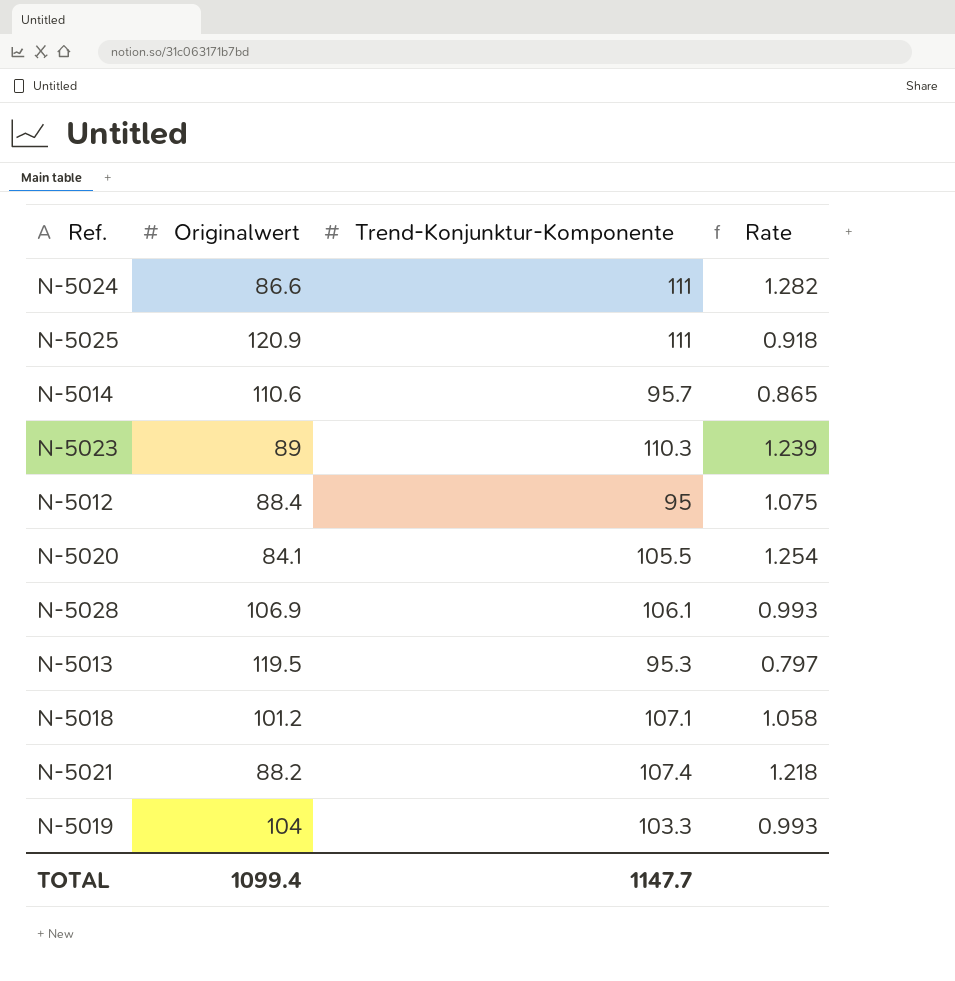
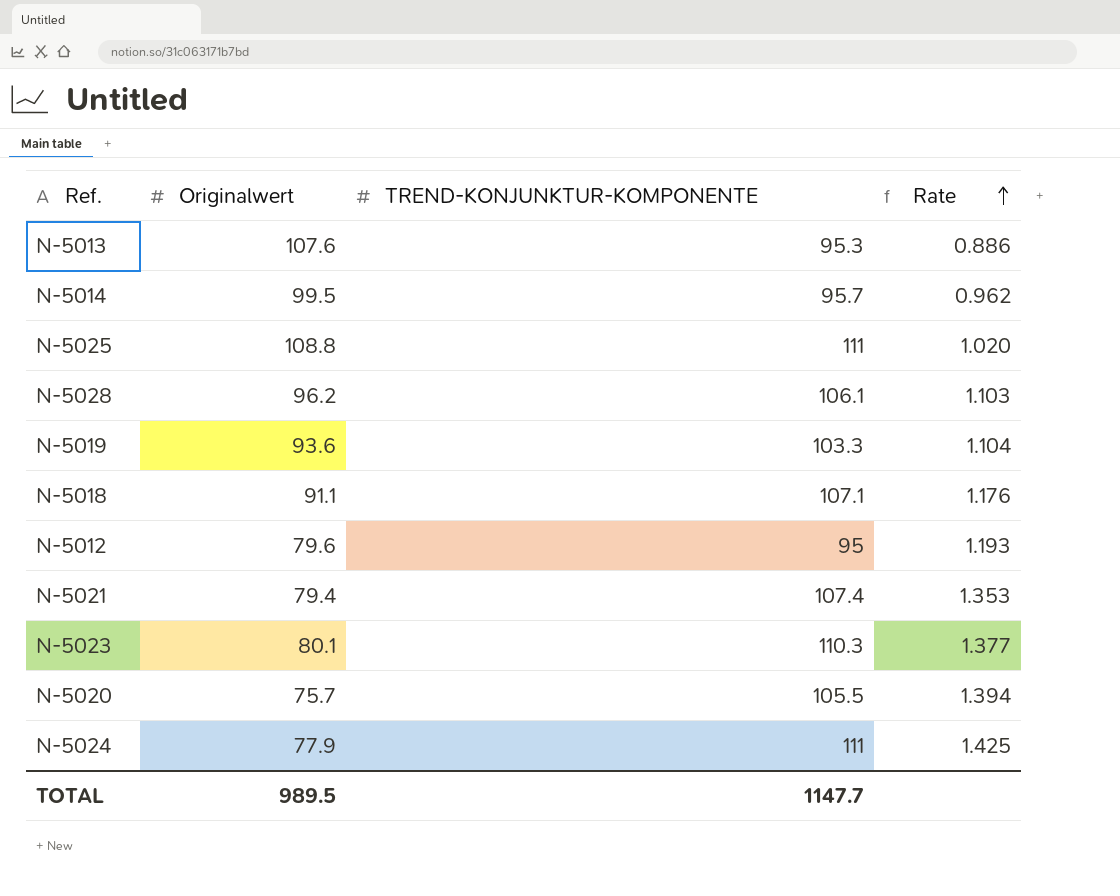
row order: none -> Rate ascending
column name: Trend-Konjunktur-Komponente -> TREND-KONJUNKTUR-KOMPONENTE
N-5013 | Originalwert: 119.5 -> 107.6
N-5013 | Rate: 0.797 -> 0.886
N-5014 | Originalwert: 110.6 -> 99.5
N-5014 | Rate: 0.865 -> 0.962
N-5025 | Originalwert: 120.9 -> 108.8
N-5025 | Rate: 0.918 -> 1.020
N-5028 | Originalwert: 106.9 -> 96.2
N-5028 | Rate: 0.993 -> 1.103
N-5019 | Originalwert: 104 -> 93.6
N-5019 | Rate: 0.993 -> 1.104
N-5018 | Originalwert: 101.2 -> 91.1
N-5018 | Rate: 1.058 -> 1.176
N-5012 | Originalwert: 88.4 -> 79.6
N-5012 | Rate: 1.075 -> 1.193
N-5021 | Originalwert: 88.2 -> 79.4
N-5021 | Rate: 1.218 -> 1.353
N-5023 | Originalwert: 89 -> 80.1
N-5023 | Rate: 1.239 -> 1.377
N-5020 | Originalwert: 84.1 -> 75.7
N-5020 | Rate: 1.254 -> 1.394
N-5024 | Originalwert: 86.6 -> 77.9
N-5024 | Rate: 1.282 -> 1.425
TOTAL | Originalwert: 1099.4 -> 989.5

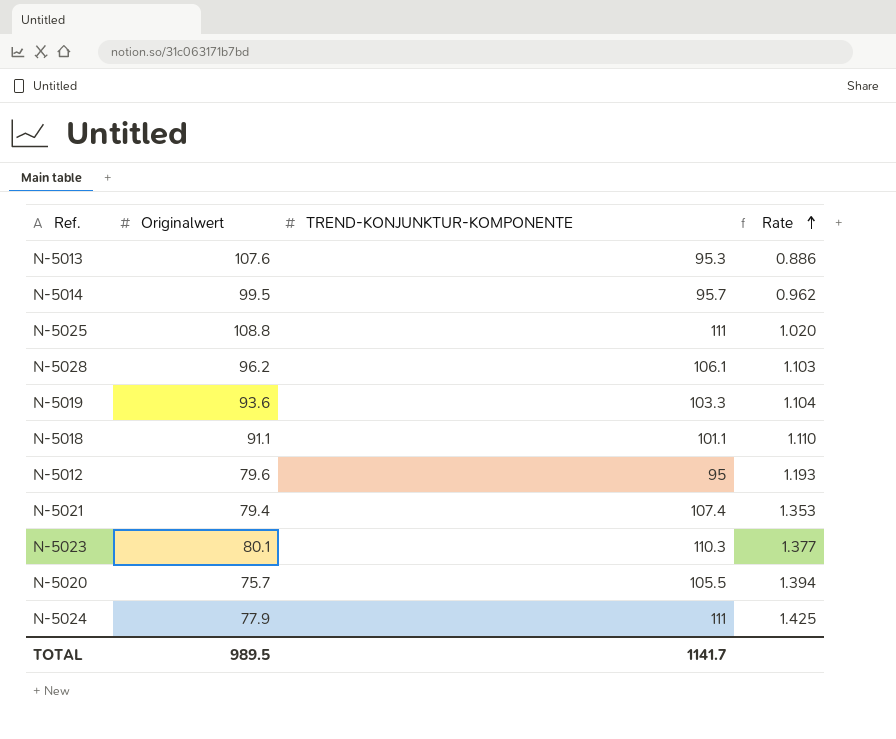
N-5018 | TREND-KONJUNKTUR-KOMPONENTE: 107.1 -> 101.1
N-5018 | Rate: 1.176 -> 1.110
TOTAL | TREND-KONJUNKTUR-KOMPONENTE: 1147.7 -> 1141.7

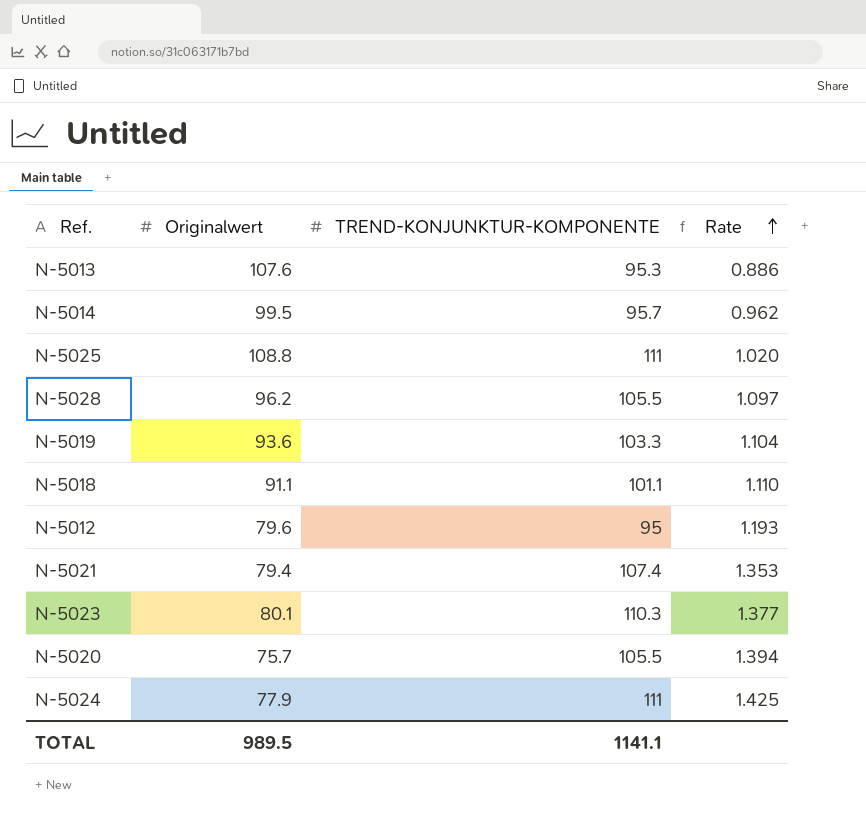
N-5028 | TREND-KONJUNKTUR-KOMPONENTE: 106.1 -> 105.5
N-5028 | Rate: 1.103 -> 1.097
TOTAL | TREND-KONJUNKTUR-KOMPONENTE: 1141.7 -> 1141.1

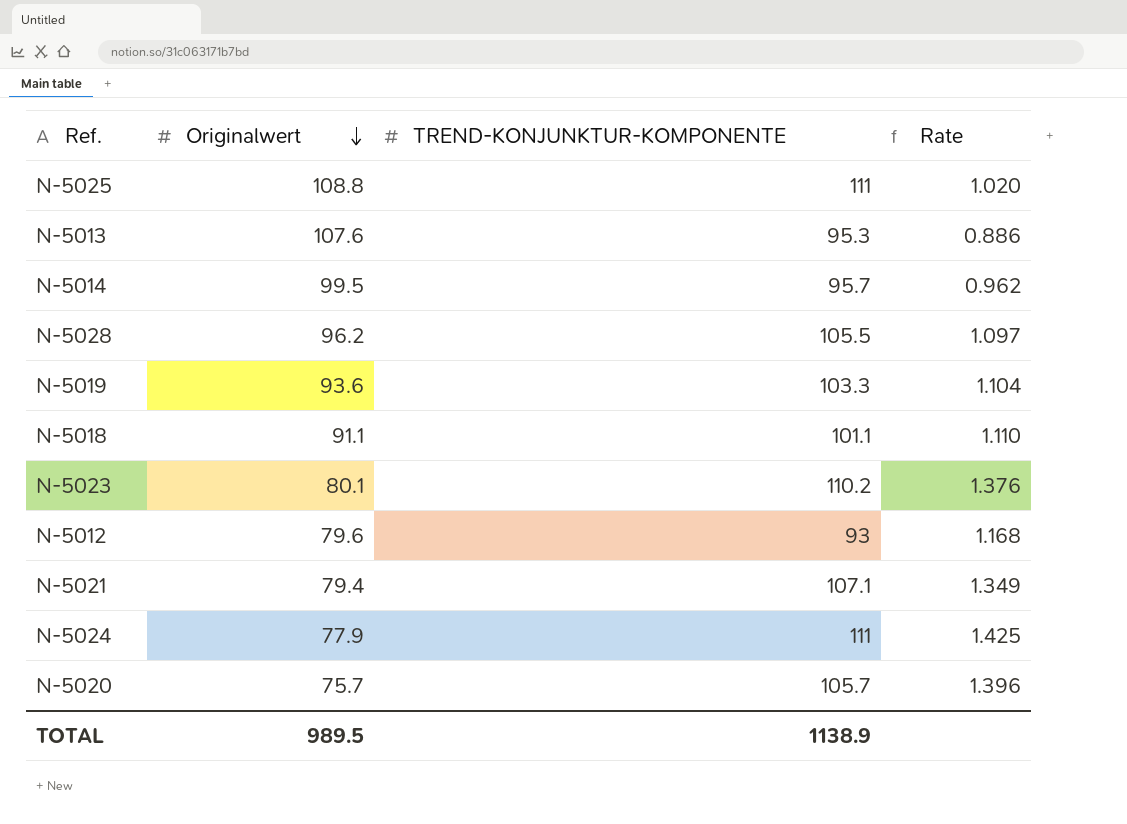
row order: Rate ascending -> Originalwert descending
N-5023 | TREND-KONJUNKTUR-KOMPONENTE: 110.3 -> 110.2
N-5023 | Rate: 1.377 -> 1.376
N-5012 | TREND-KONJUNKTUR-KOMPONENTE: 95 -> 93
N-5012 | Rate: 1.193 -> 1.168
N-5021 | TREND-KONJUNKTUR-KOMPONENTE: 107.4 -> 107.1
N-5021 | Rate: 1.353 -> 1.349
N-5020 | TREND-KONJUNKTUR-KOMPONENTE: 105.5 -> 105.7
N-5020 | Rate: 1.394 -> 1.396
TOTAL | TREND-KONJUNKTUR-KOMPONENTE: 1141.1 -> 1138.9

